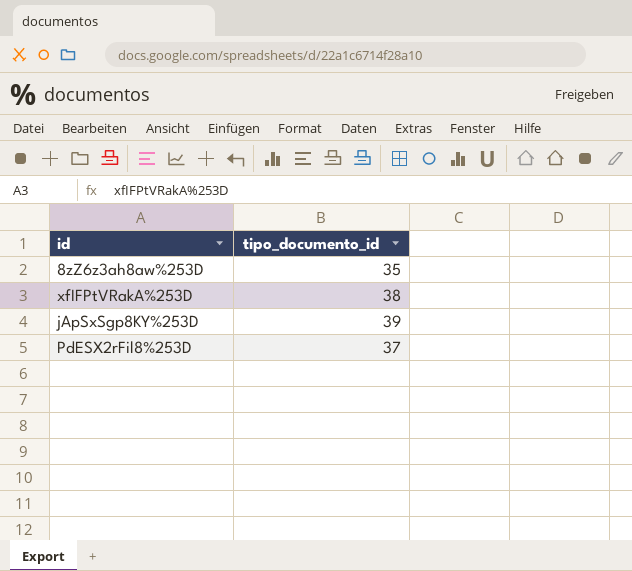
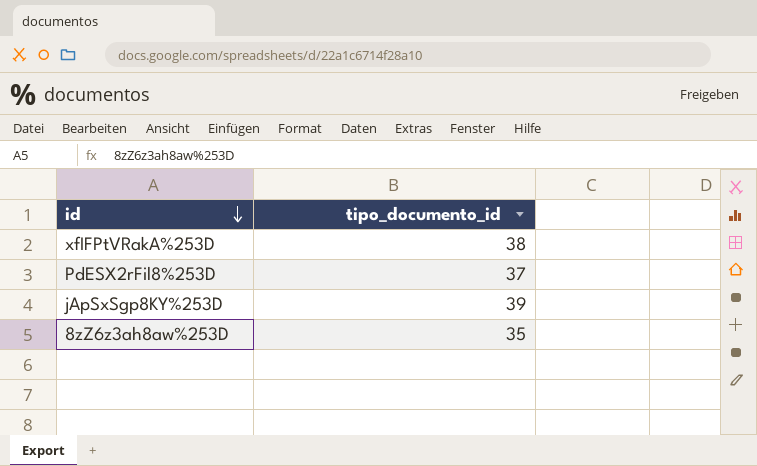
row order: none -> id descending

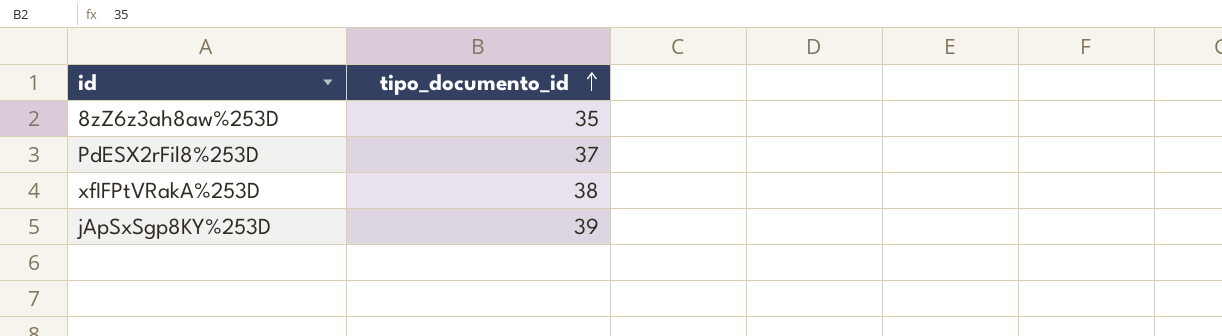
row order: id descending -> tipo_documento_id ascending

